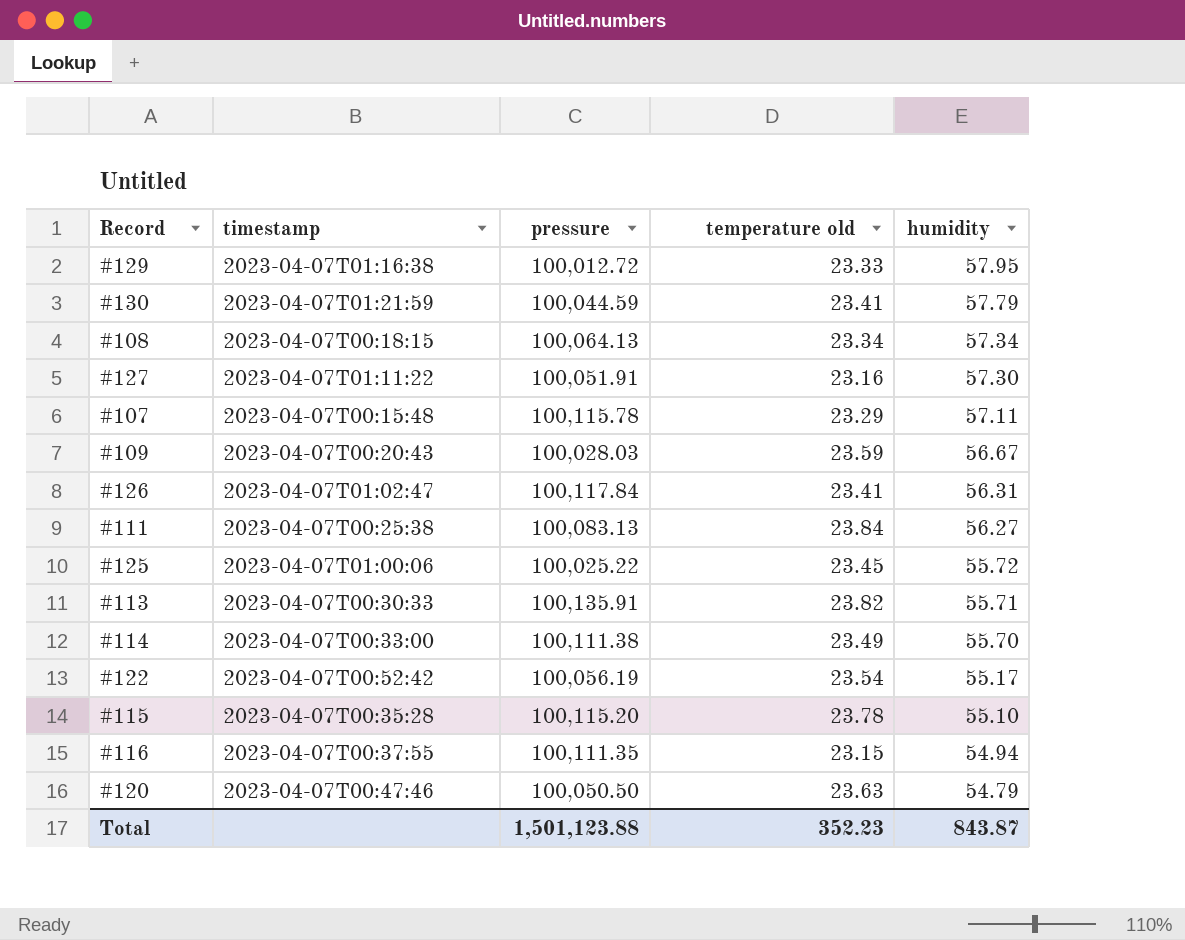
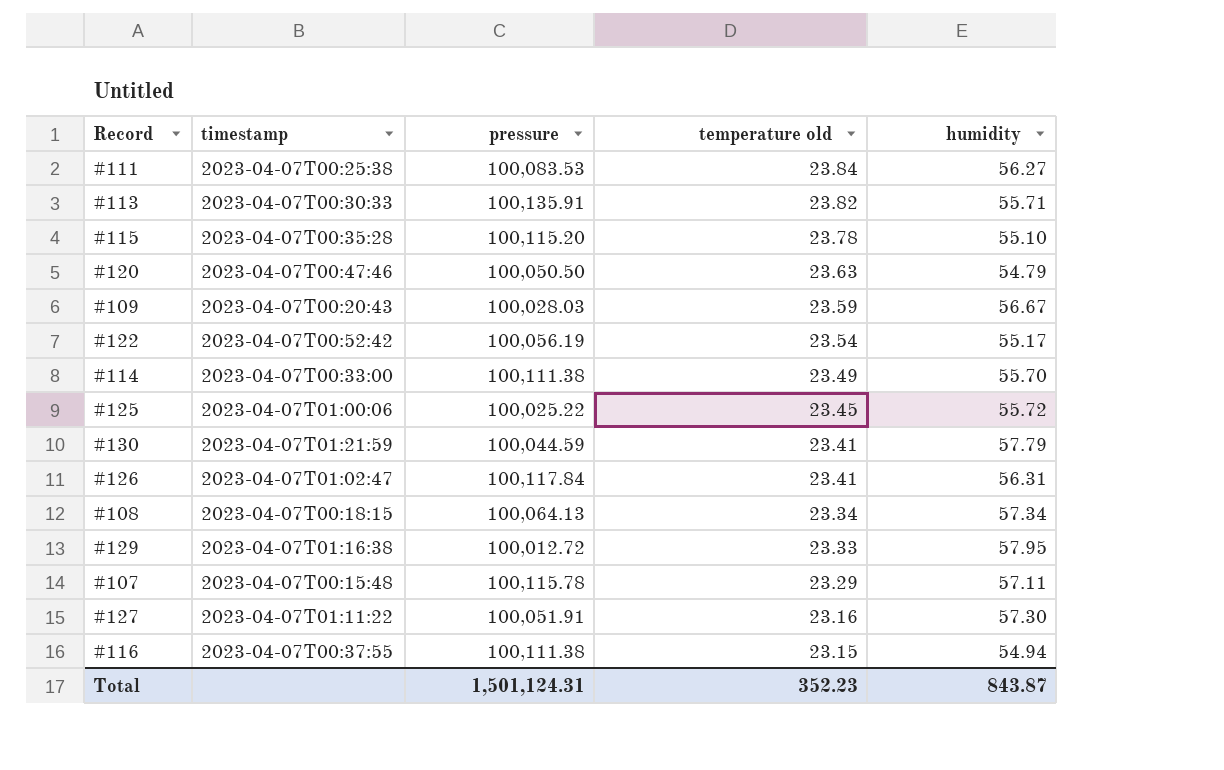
row order: humidity descending -> temperature old descending
#111 | pressure: 100,083.13 -> 100,083.53
#116 | pressure: 100,111.35 -> 100,111.38
Total | pressure: 1,501,123.88 -> 1,501,124.31

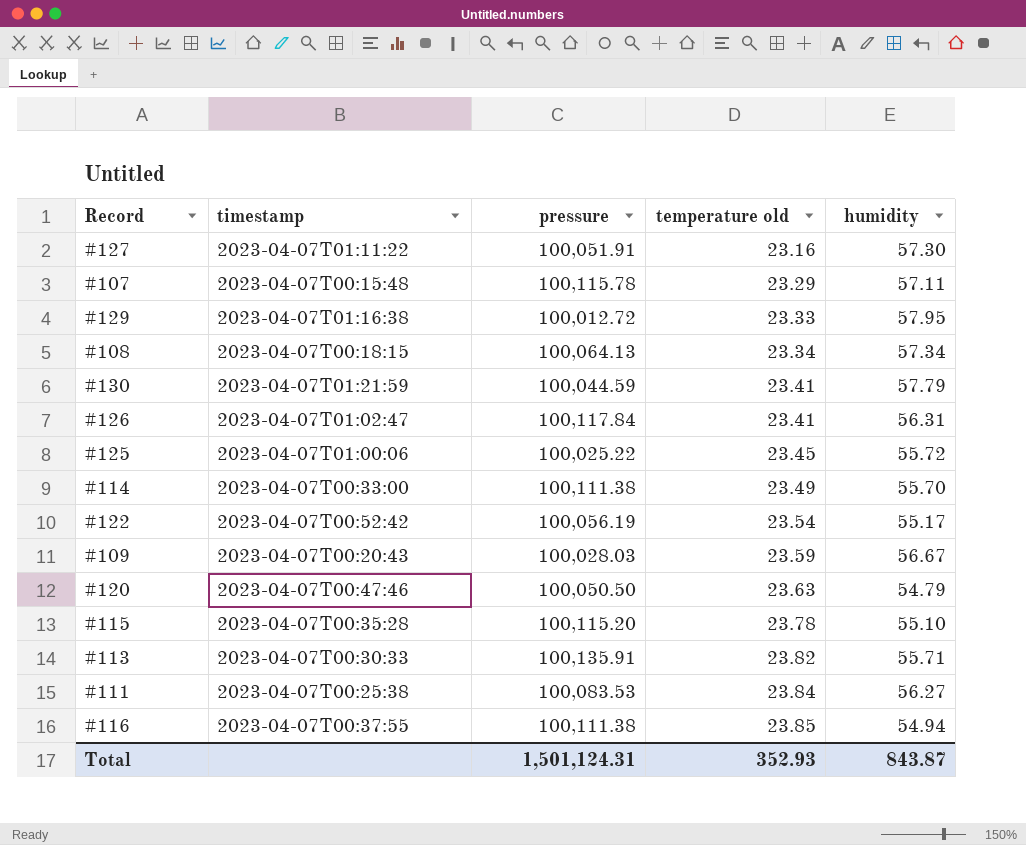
row order: temperature old descending -> temperature old ascending
#116 | temperature old: 23.15 -> 23.85
Total | temperature old: 352.23 -> 352.93

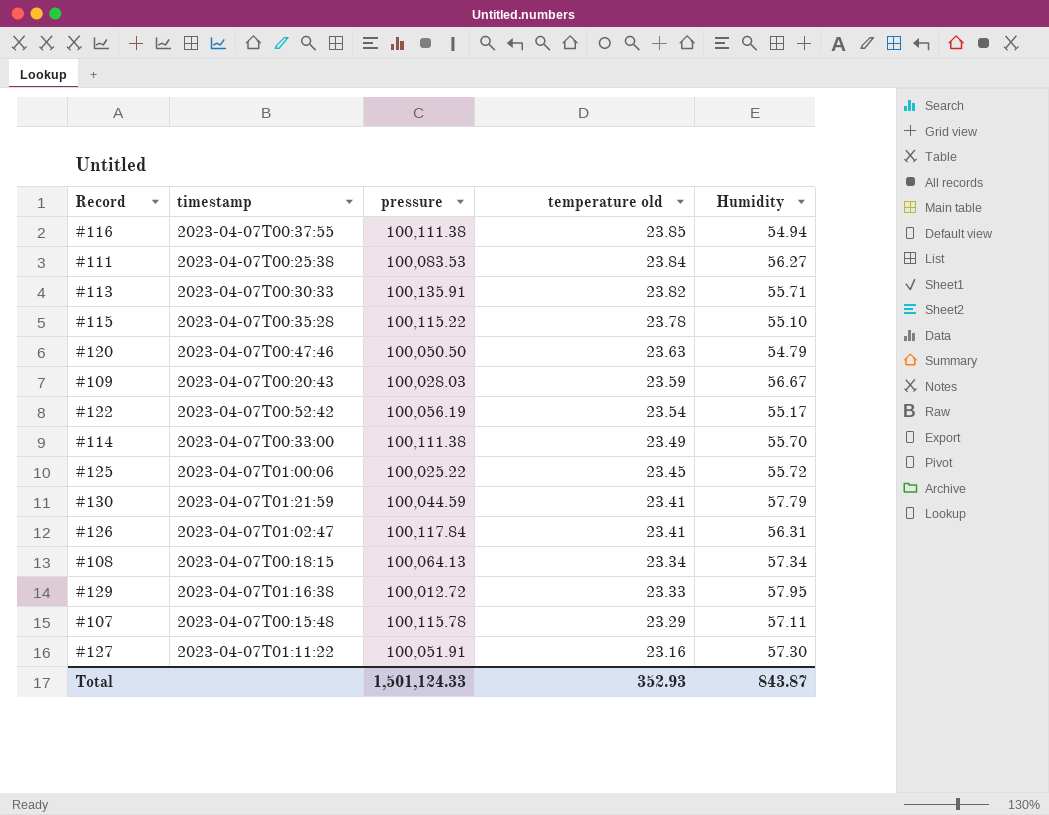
row order: temperature old ascending -> temperature old descending
column name: humidity -> Humidity
#115 | pressure: 100,115.20 -> 100,115.22
Total | pressure: 1,501,124.31 -> 1,501,124.33

